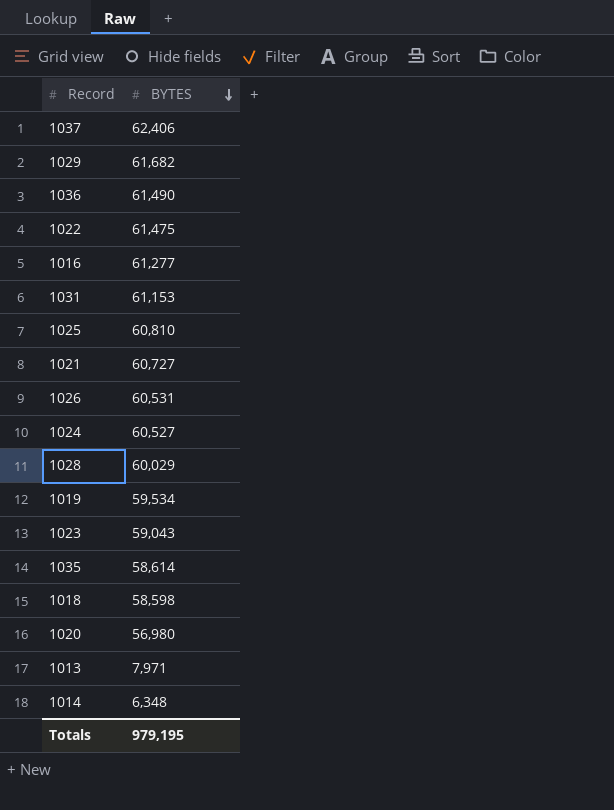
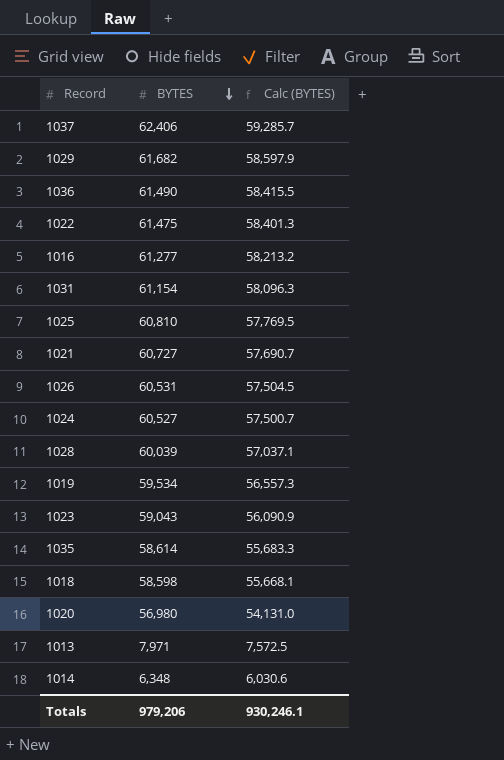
column Calc (BYTES) | formula: none -> [BYTES] * 0.95
1031 | BYTES: 61,153 -> 61,154
1028 | BYTES: 60,029 -> 60,039
Totals | BYTES: 979,195 -> 979,206

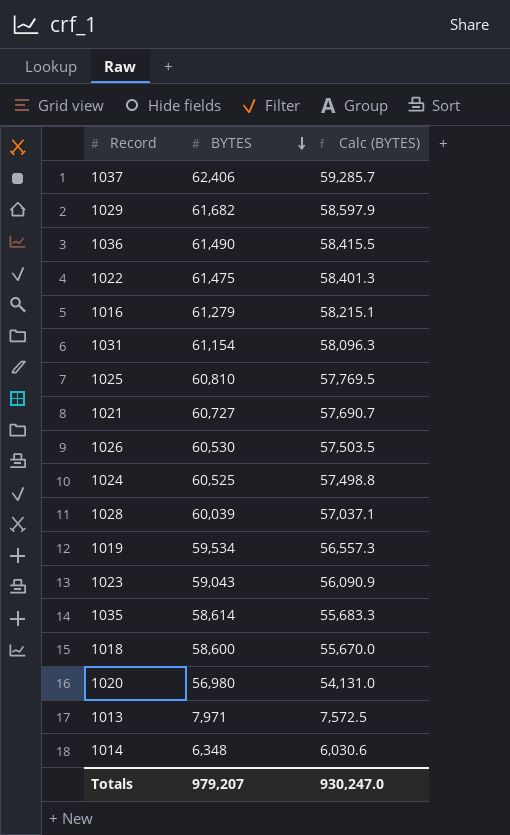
1016 | BYTES: 61,277 -> 61,279
1016 | Calc (BYTES): 58,213.2 -> 58,215.1
1026 | BYTES: 60,531 -> 60,530
1026 | Calc (BYTES): 57,504.5 -> 57,503.5
1024 | BYTES: 60,527 -> 60,525
1024 | Calc (BYTES): 57,500.7 -> 57,498.8
1018 | BYTES: 58,598 -> 58,600
1018 | Calc (BYTES): 55,668.1 -> 55,670.0
Totals | BYTES: 979,206 -> 979,207
Totals | Calc (BYTES): 930,246.1 -> 930,247.0

